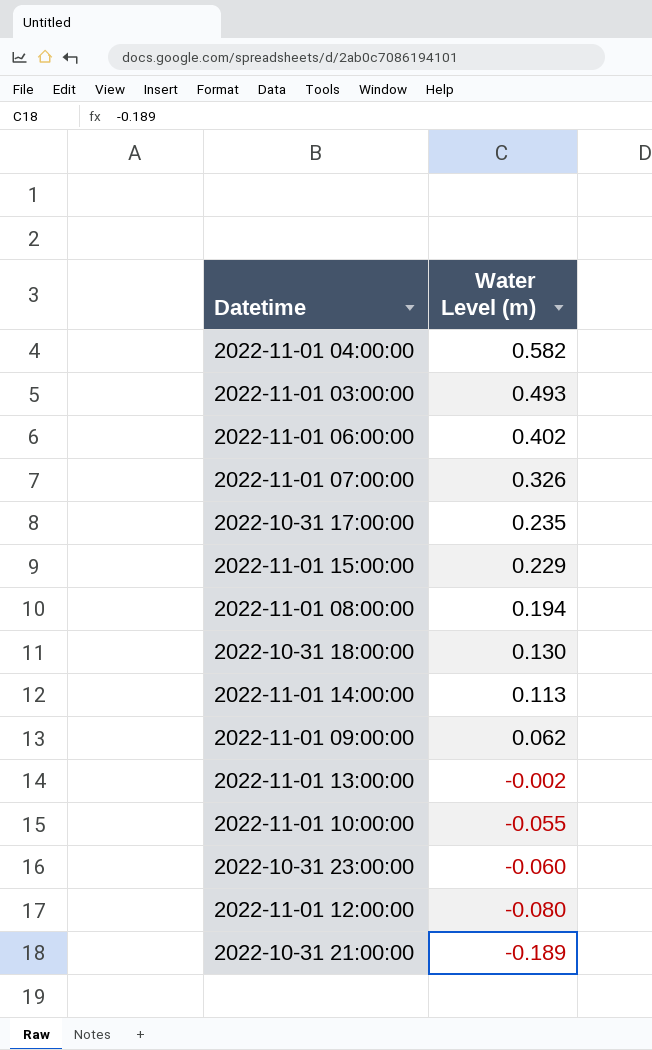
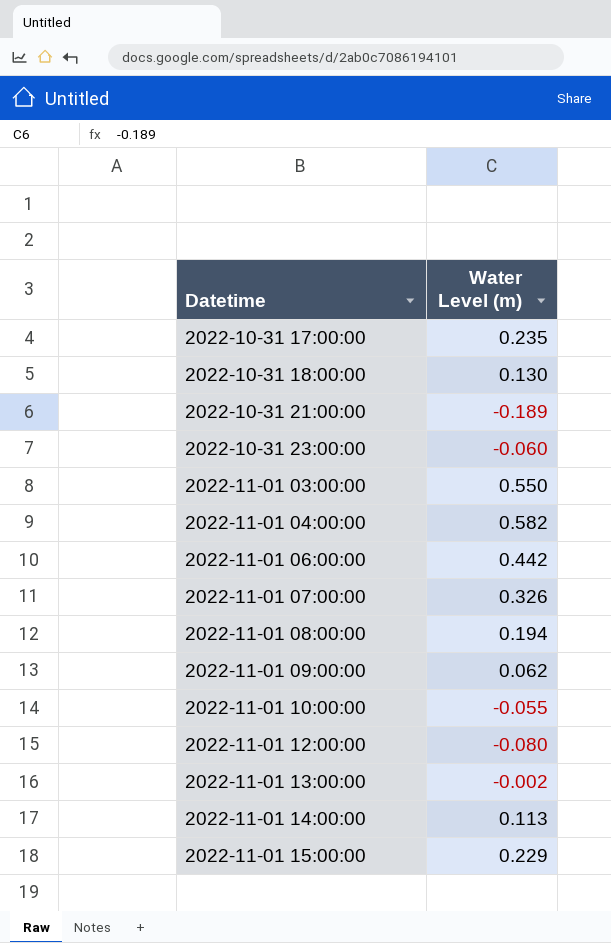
row order: Water Level (m) descending -> Datetime ascending
2022-11-01 03:00:00 | Water Level (m): 0.493 -> 0.550
2022-11-01 06:00:00 | Water Level (m): 0.402 -> 0.442

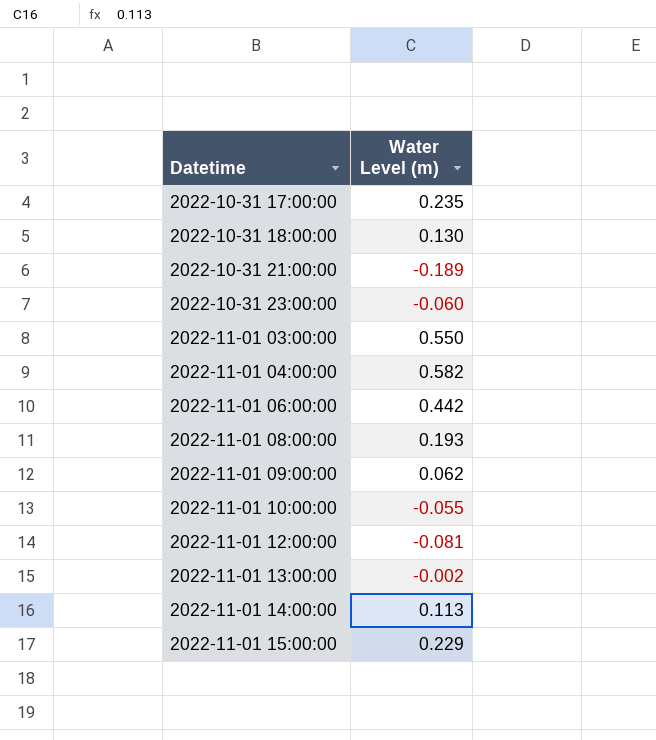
row 2022-11-01 07:00:00: 0.326 -> none
2022-11-01 08:00:00 | Water Level (m): 0.194 -> 0.193
2022-11-01 12:00:00 | Water Level (m): -0.080 -> -0.081

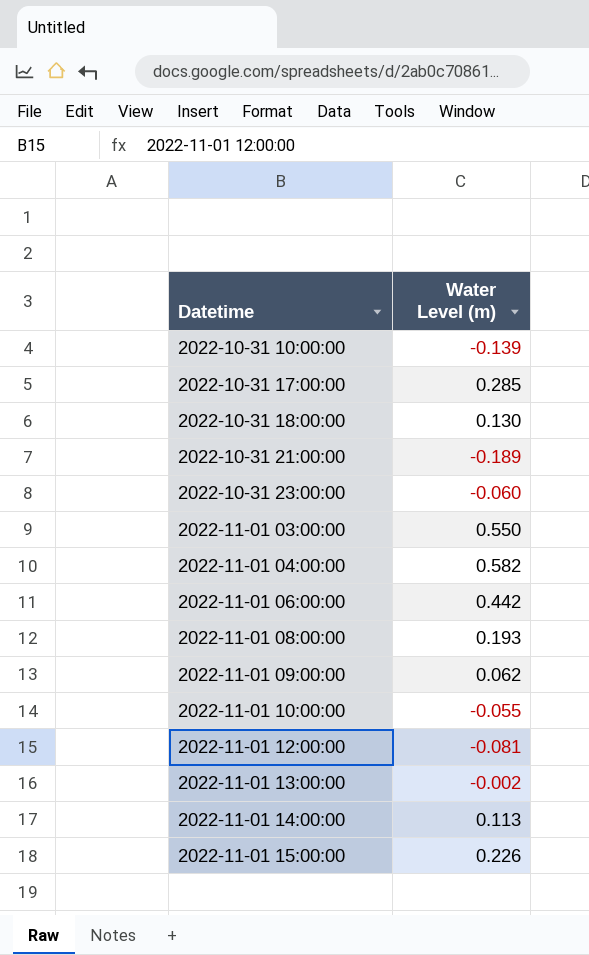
row 2022-10-31 10:00:00: none -> -0.139
2022-10-31 17:00:00 | Water Level (m): 0.235 -> 0.285
2022-11-01 15:00:00 | Water Level (m): 0.229 -> 0.226

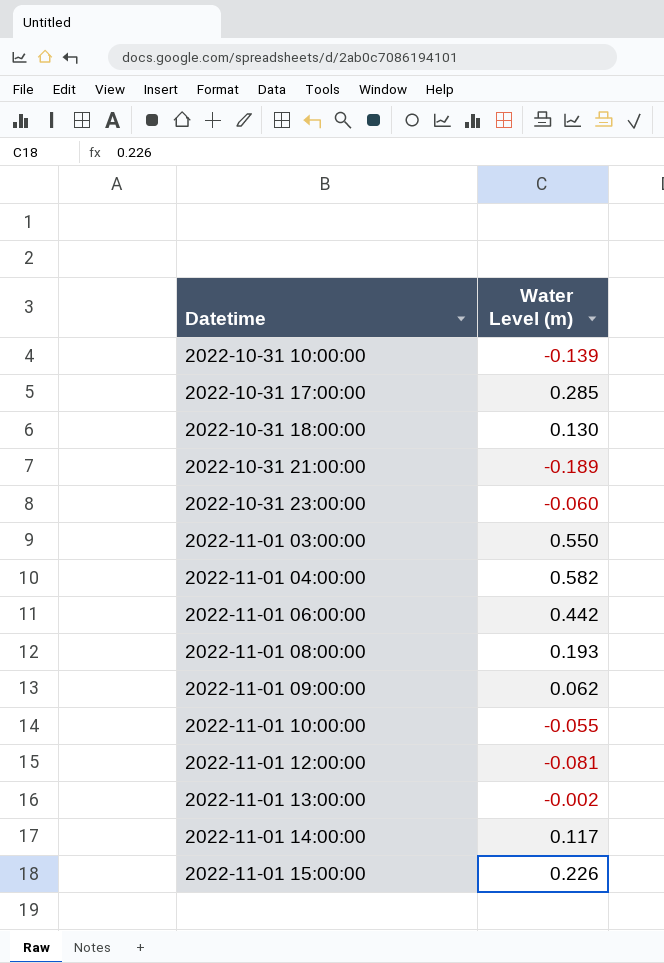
2022-11-01 14:00:00 | Water Level (m): 0.113 -> 0.117

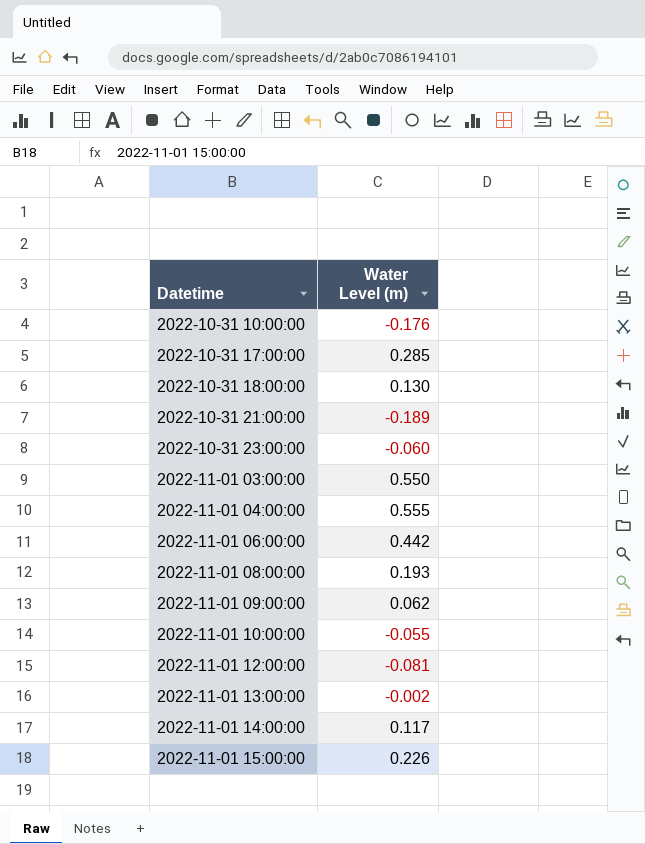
2022-10-31 10:00:00 | Water Level (m): -0.139 -> -0.176
2022-11-01 04:00:00 | Water Level (m): 0.582 -> 0.555

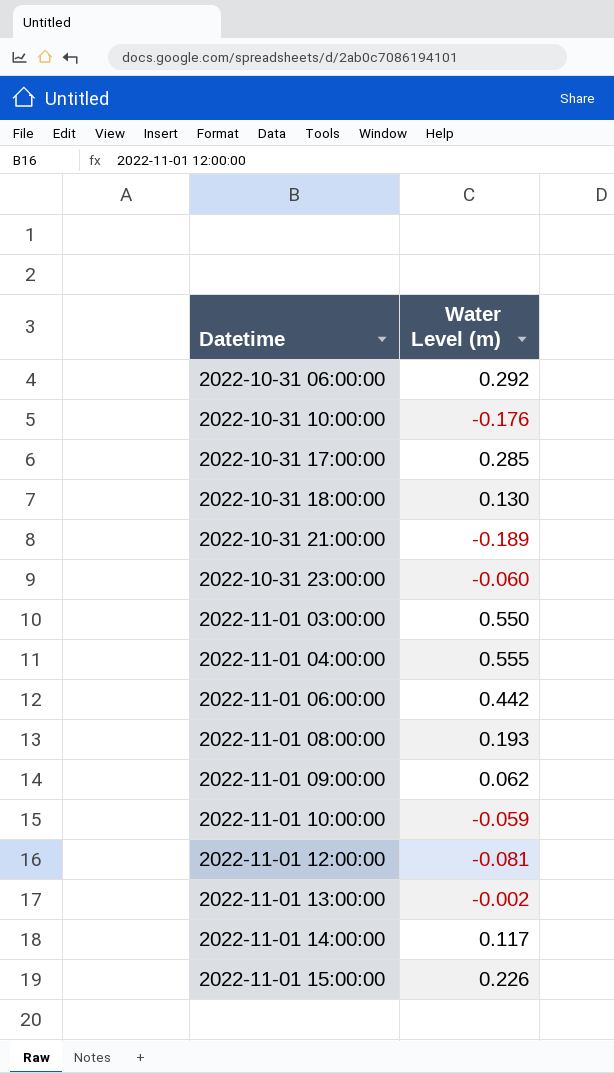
row 2022-10-31 06:00:00: none -> 0.292
2022-11-01 10:00:00 | Water Level (m): -0.055 -> -0.059

